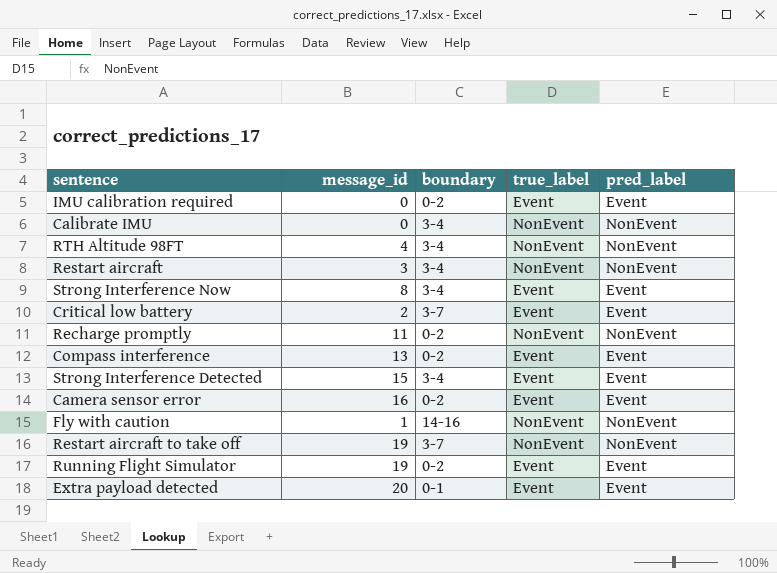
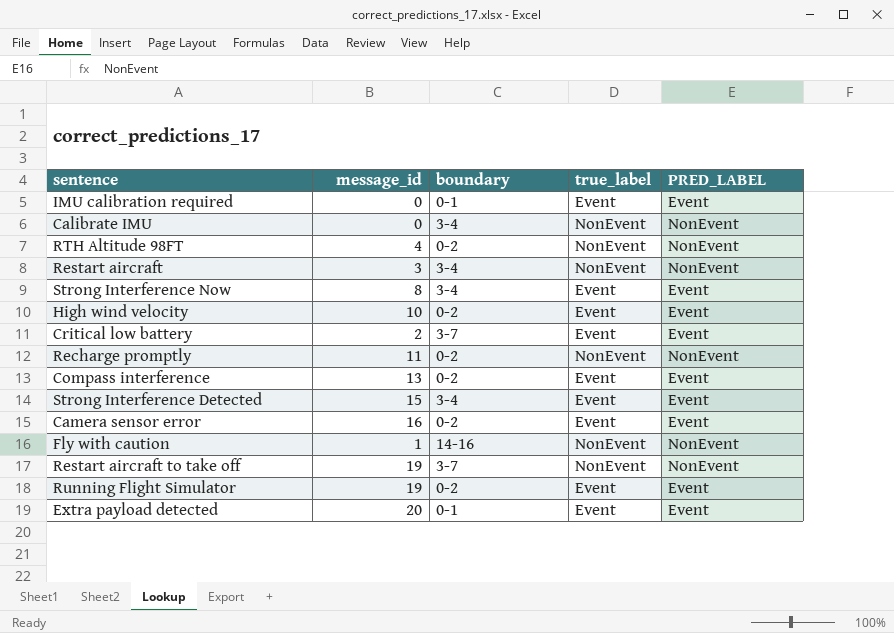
column name: pred_label -> PRED_LABEL
IMU calibration required | boundary: 0-2 -> 0-1
RTH Altitude 98FT | boundary: 3-4 -> 0-2
row High wind velocity: none -> 10 | 0-2 | Event | Event

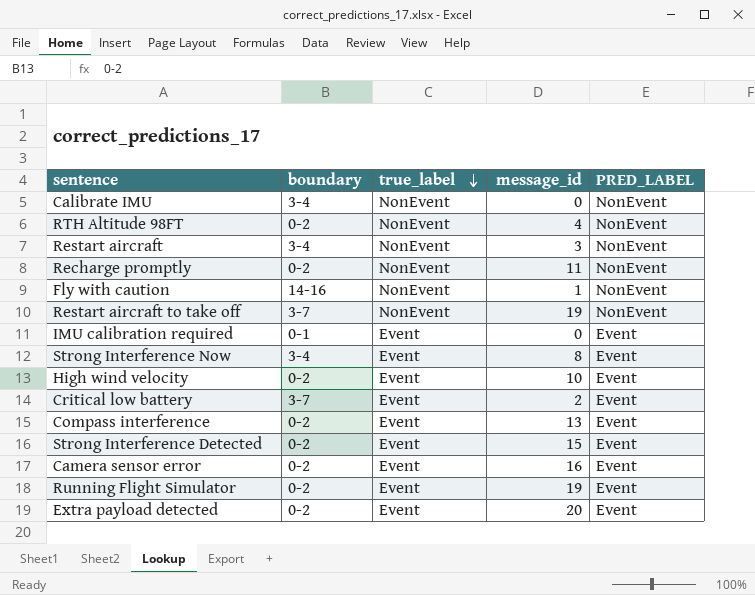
row order: none -> true_label descending
column message_id | position: 2 -> 4
Strong Interference Detected | boundary: 3-4 -> 0-2
Extra payload detected | boundary: 0-1 -> 0-2

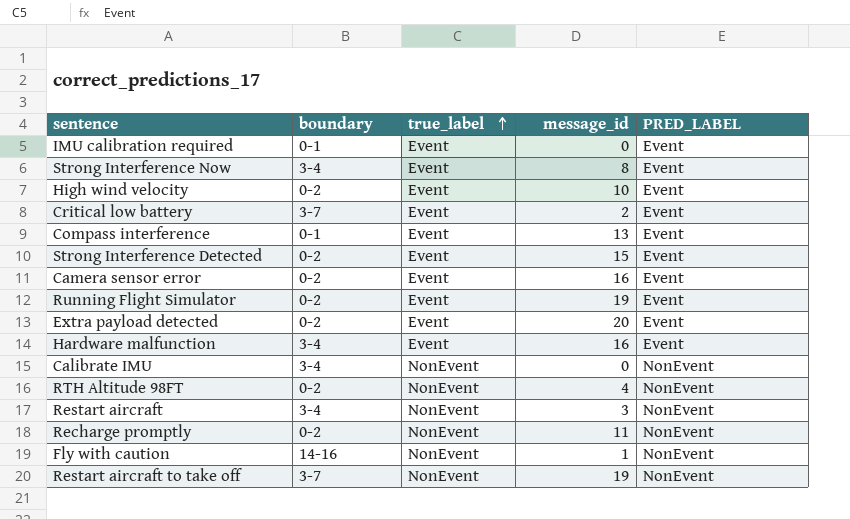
row order: true_label descending -> true_label ascending
Compass interference | boundary: 0-2 -> 0-1
row Hardware malfunction: none -> 3-4 | Event | 16 | Event

